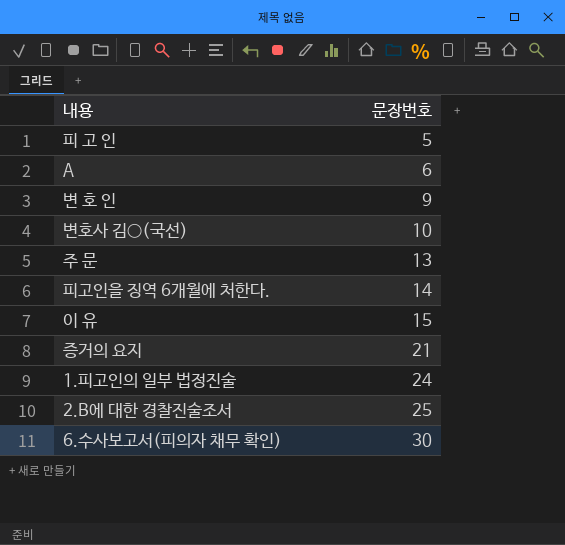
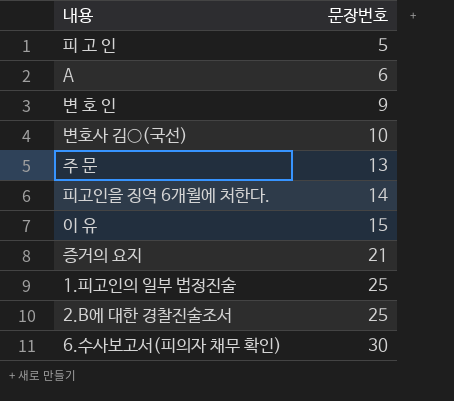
1.피고인의 일부 법정진술 | 문장번호: 24 -> 25

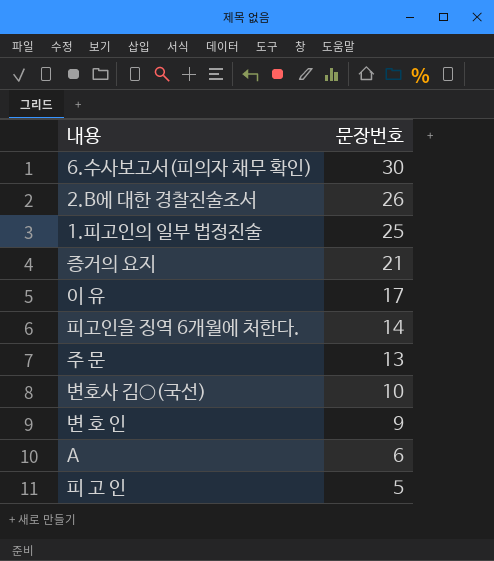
row order: 문장번호 ascending -> 문장번호 descending
2.B에 대한 경찰진술조서 | 문장번호: 25 -> 26
이 유 | 문장번호: 15 -> 17

